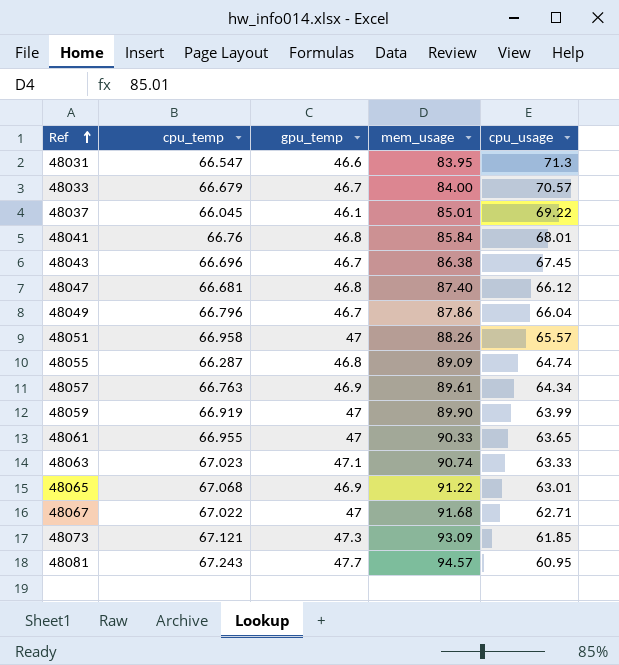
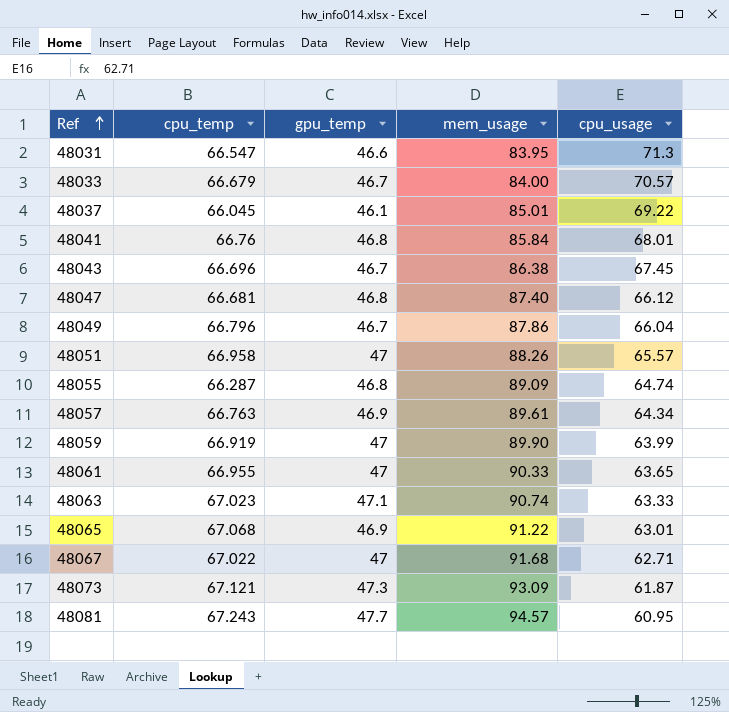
48073 | cpu_usage: 61.85 -> 61.87

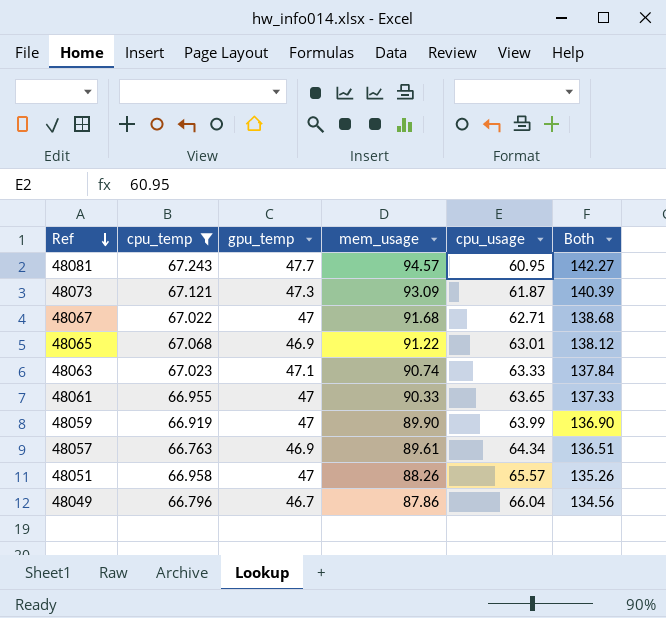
filter: none -> cpu_temp >= 66.763
row order: Ref ascending -> Ref descending
column Both | formula: none -> [gpu_temp] + [mem_usage]

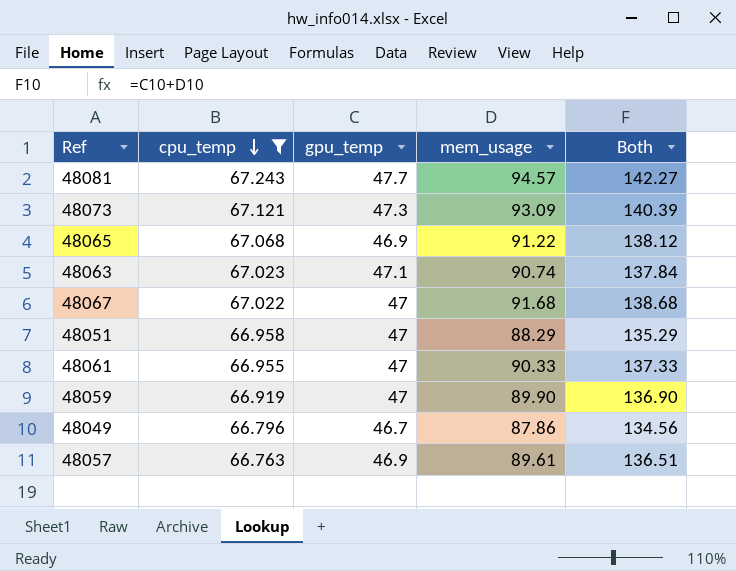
row order: Ref descending -> cpu_temp descending
column cpu_usage | position: 5 -> none
48051 | mem_usage: 88.26 -> 88.29
48051 | Both: 135.26 -> 135.29

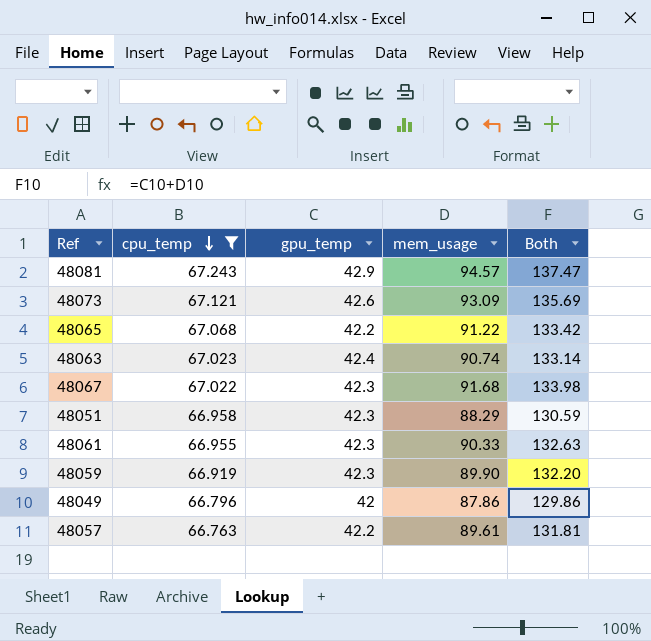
48081 | gpu_temp: 47.7 -> 42.9
48081 | Both: 142.27 -> 137.47
48073 | gpu_temp: 47.3 -> 42.6
48073 | Both: 140.39 -> 135.69
48065 | gpu_temp: 46.9 -> 42.2
48065 | Both: 138.12 -> 133.42
48063 | gpu_temp: 47.1 -> 42.4
48063 | Both: 137.84 -> 133.14
48067 | gpu_temp: 47 -> 42.3
48067 | Both: 138.68 -> 133.98
48051 | gpu_temp: 47 -> 42.3
48051 | Both: 135.29 -> 130.59
48061 | gpu_temp: 47 -> 42.3
48061 | Both: 137.33 -> 132.63
48059 | gpu_temp: 47 -> 42.3
48059 | Both: 136.90 -> 132.20
48049 | gpu_temp: 46.7 -> 42
48049 | Both: 134.56 -> 129.86
48057 | gpu_temp: 46.9 -> 42.2
48057 | Both: 136.51 -> 131.81

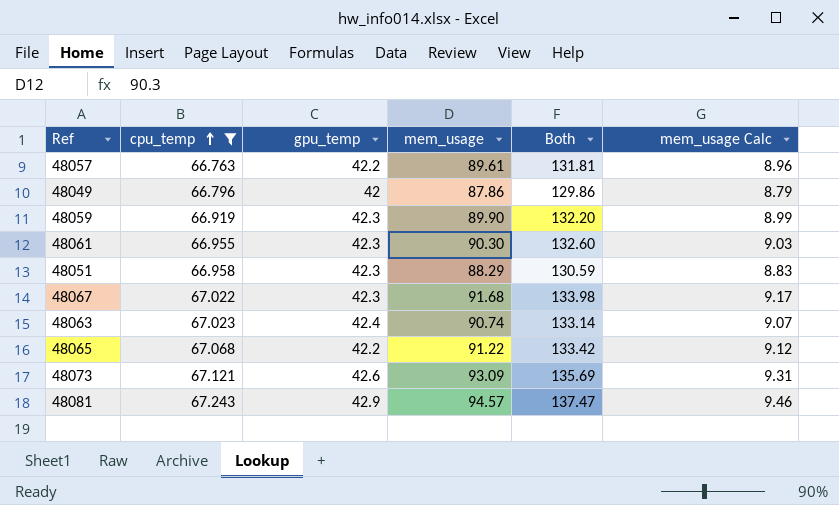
row order: cpu_temp descending -> cpu_temp ascending
column mem_usage Calc | formula: none -> [mem_usage] * 0.1
48061 | mem_usage: 90.33 -> 90.30
48061 | Both: 132.63 -> 132.60

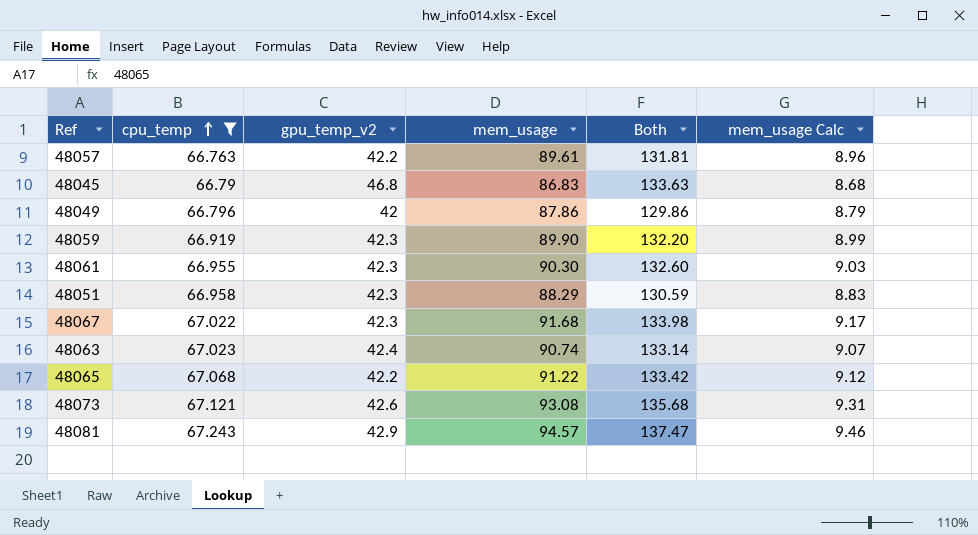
column name: gpu_temp -> gpu_temp_v2
row 48045: none -> 66.79 | 46.8 | 86.83 | 133.63 | 8.68
48073 | mem_usage: 93.09 -> 93.08
48073 | Both: 135.69 -> 135.68

